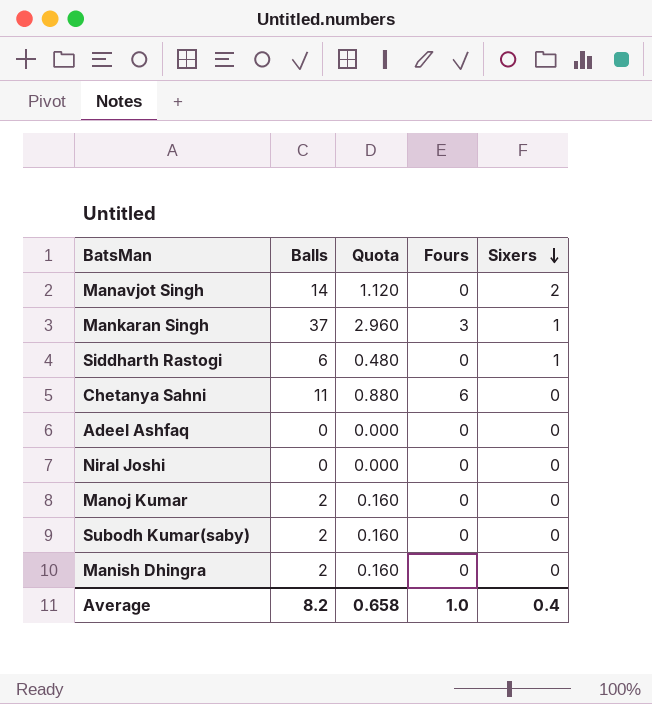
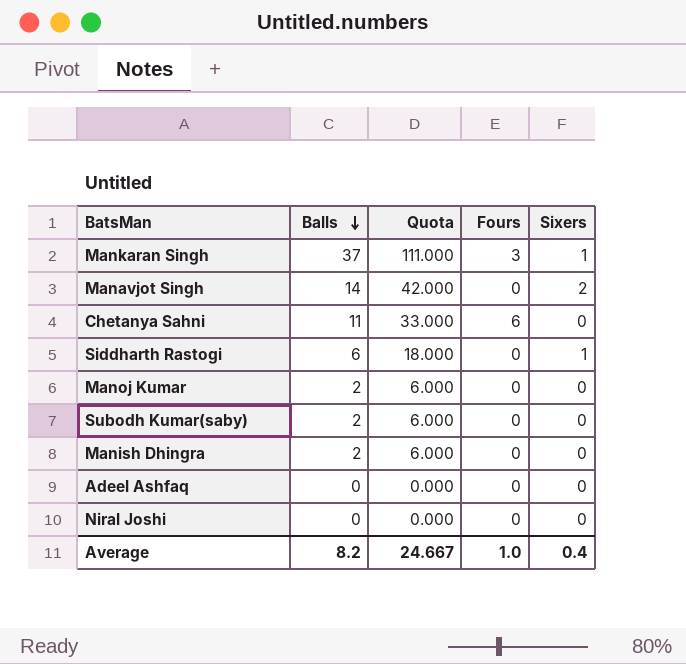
row order: Sixers descending -> Balls descending
column Quota | formula: [Balls] * 0.08 -> [Balls] * 3
Average | Quota: 0.658 -> 24.667

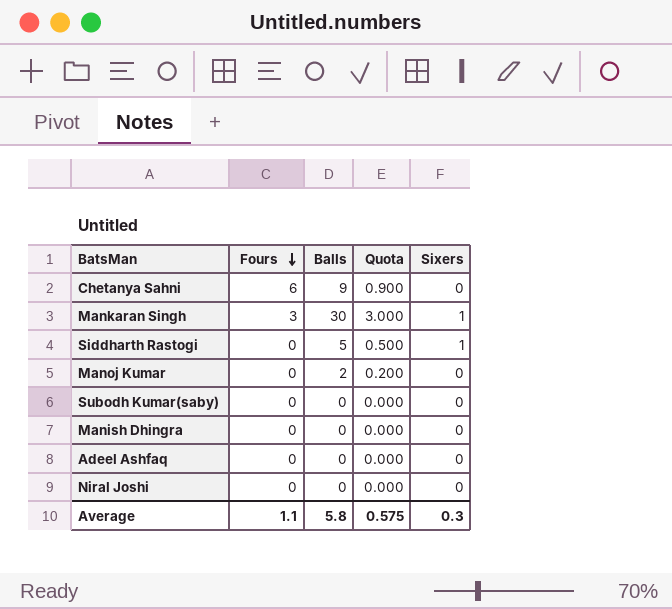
row order: Balls descending -> Fours descending
column Fours | position: 4 -> 2
column Quota | formula: [Balls] * 3 -> [Balls] * 0.1
row Manavjot Singh: 14 | 42.000 | 0 | 2 -> none
Chetanya Sahni | Balls: 11 -> 9
Mankaran Singh | Balls: 37 -> 30
Siddharth Rastogi | Balls: 6 -> 5
Subodh Kumar(saby) | Balls: 2 -> 0
Manish Dhingra | Balls: 2 -> 0
Average | Fours: 1.0 -> 1.1
Average | Balls: 8.2 -> 5.8
Average | Quota: 24.667 -> 0.575
Average | Sixers: 0.4 -> 0.3

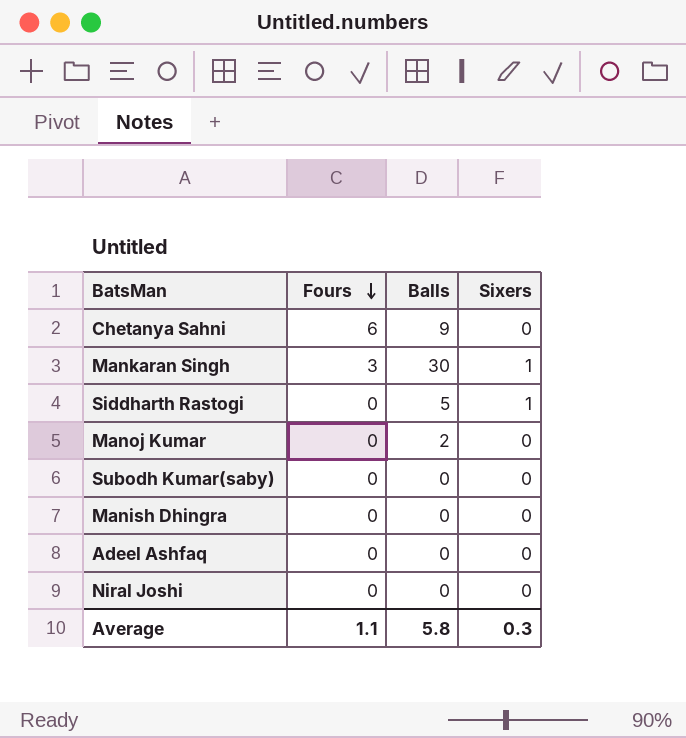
column Quota | formula: [Balls] * 0.1 -> none

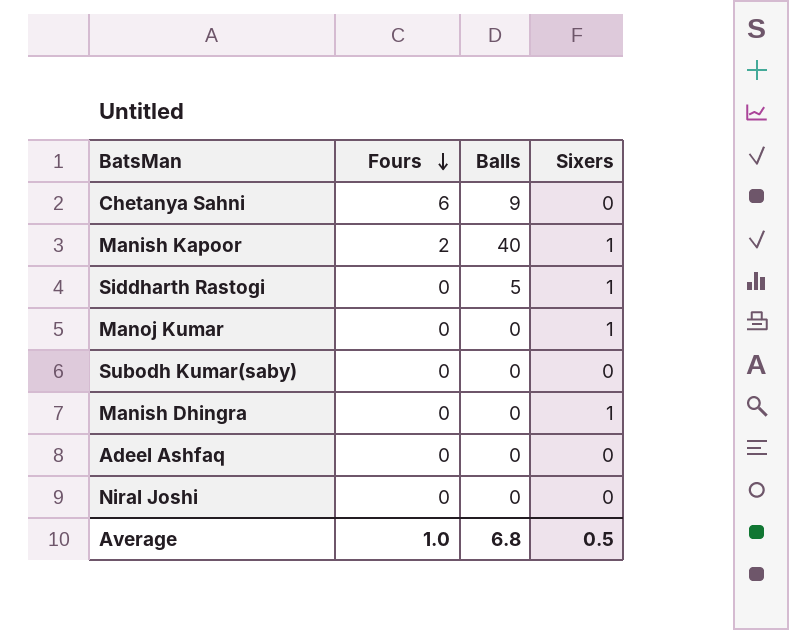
row Mankaran Singh: 3 | 30 | 1 -> none
row Manish Kapoor: none -> 2 | 40 | 1
Manoj Kumar | Balls: 2 -> 0
Manoj Kumar | Sixers: 0 -> 1
Manish Dhingra | Sixers: 0 -> 1
Average | Fours: 1.1 -> 1.0
Average | Balls: 5.8 -> 6.8
Average | Sixers: 0.3 -> 0.5

